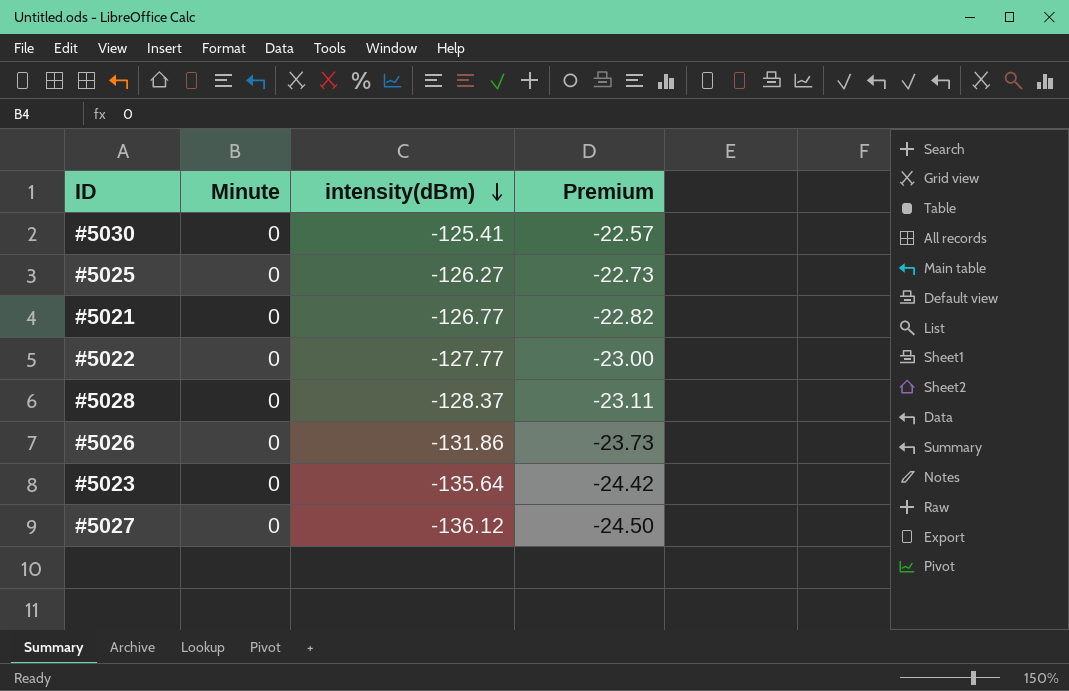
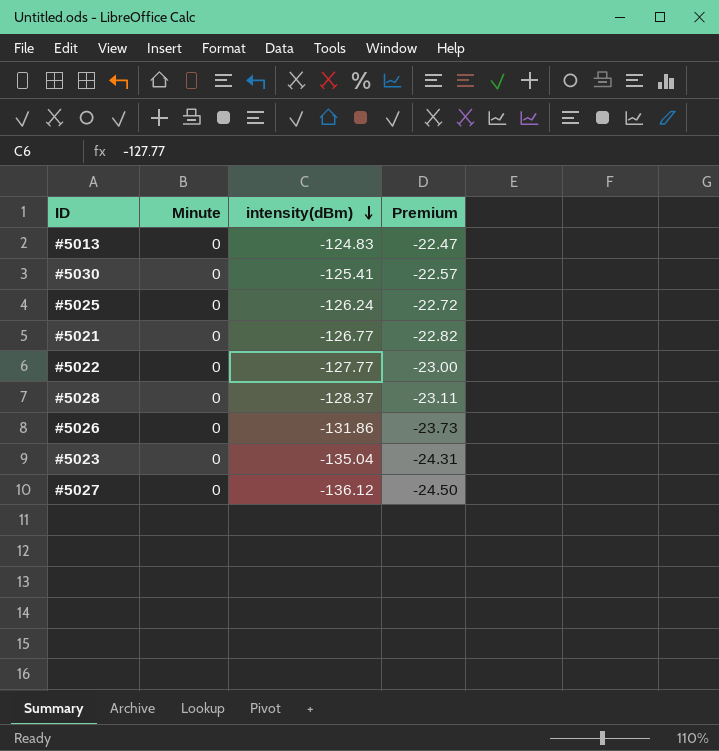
row #5013: none -> 0 | -124.83 | -22.47
#5025 | intensity(dBm): -126.27 -> -126.24
#5025 | Premium: -22.73 -> -22.72
#5023 | intensity(dBm): -135.64 -> -135.04
#5023 | Premium: -24.42 -> -24.31

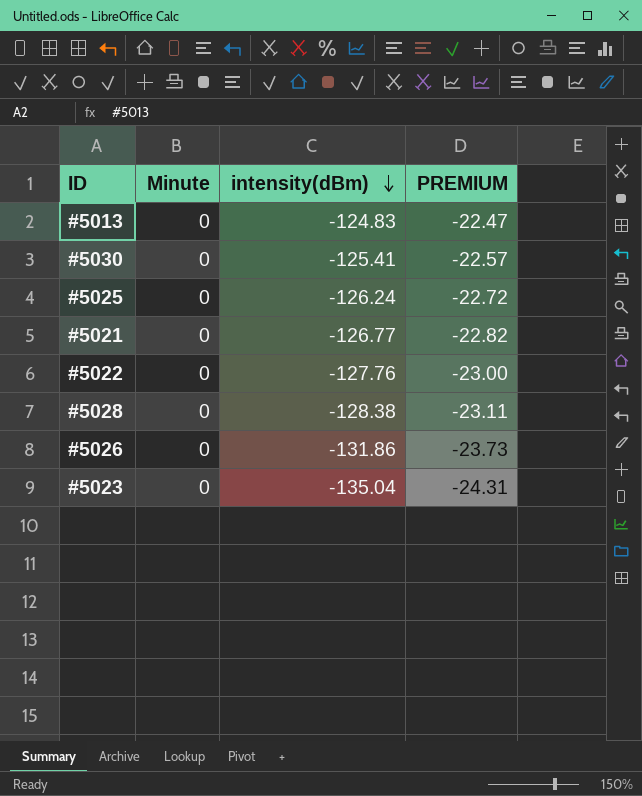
column name: Premium -> PREMIUM
row #5027: 0 | -136.12 | -24.50 -> none
#5022 | intensity(dBm): -127.77 -> -127.76
#5028 | intensity(dBm): -128.37 -> -128.38

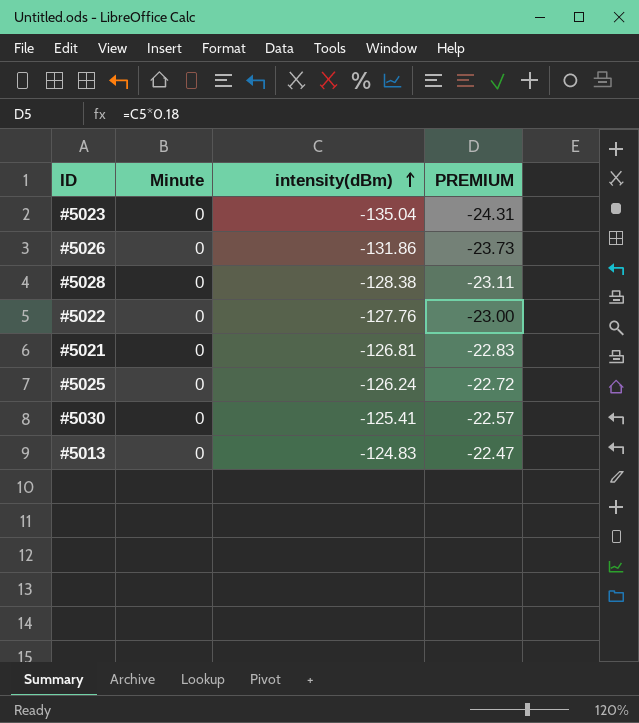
row order: intensity(dBm) descending -> intensity(dBm) ascending
#5021 | intensity(dBm): -126.77 -> -126.81
#5021 | PREMIUM: -22.82 -> -22.83

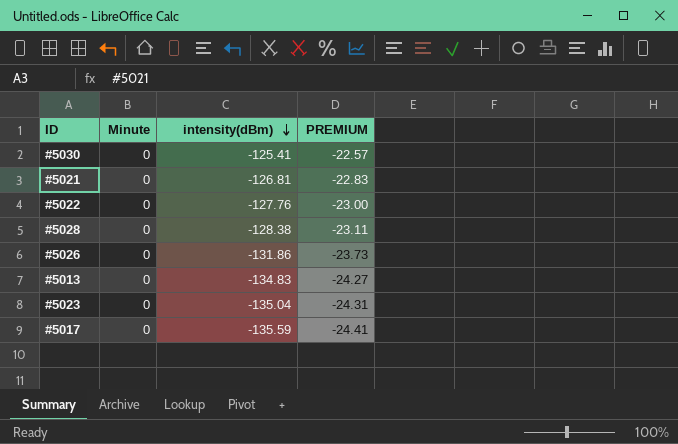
row order: intensity(dBm) ascending -> intensity(dBm) descending
row #5025: 0 | -126.24 | -22.72 -> none
#5013 | intensity(dBm): -124.83 -> -134.83
#5013 | PREMIUM: -22.47 -> -24.27
row #5017: none -> 0 | -135.59 | -24.41

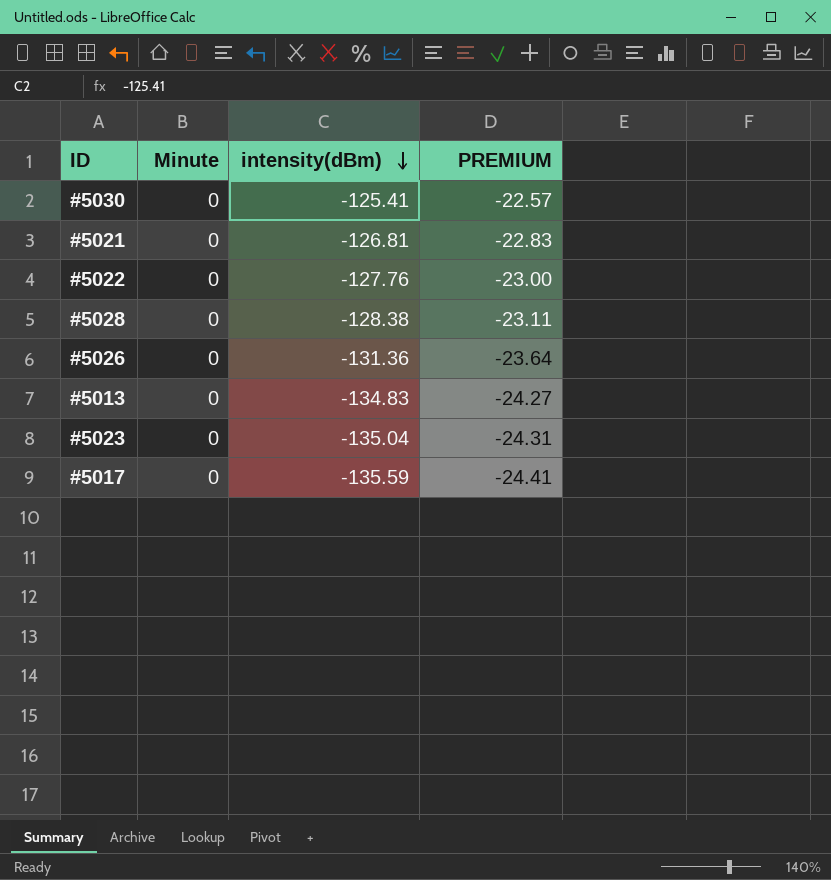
#5026 | intensity(dBm): -131.86 -> -131.36
#5026 | PREMIUM: -23.73 -> -23.64

